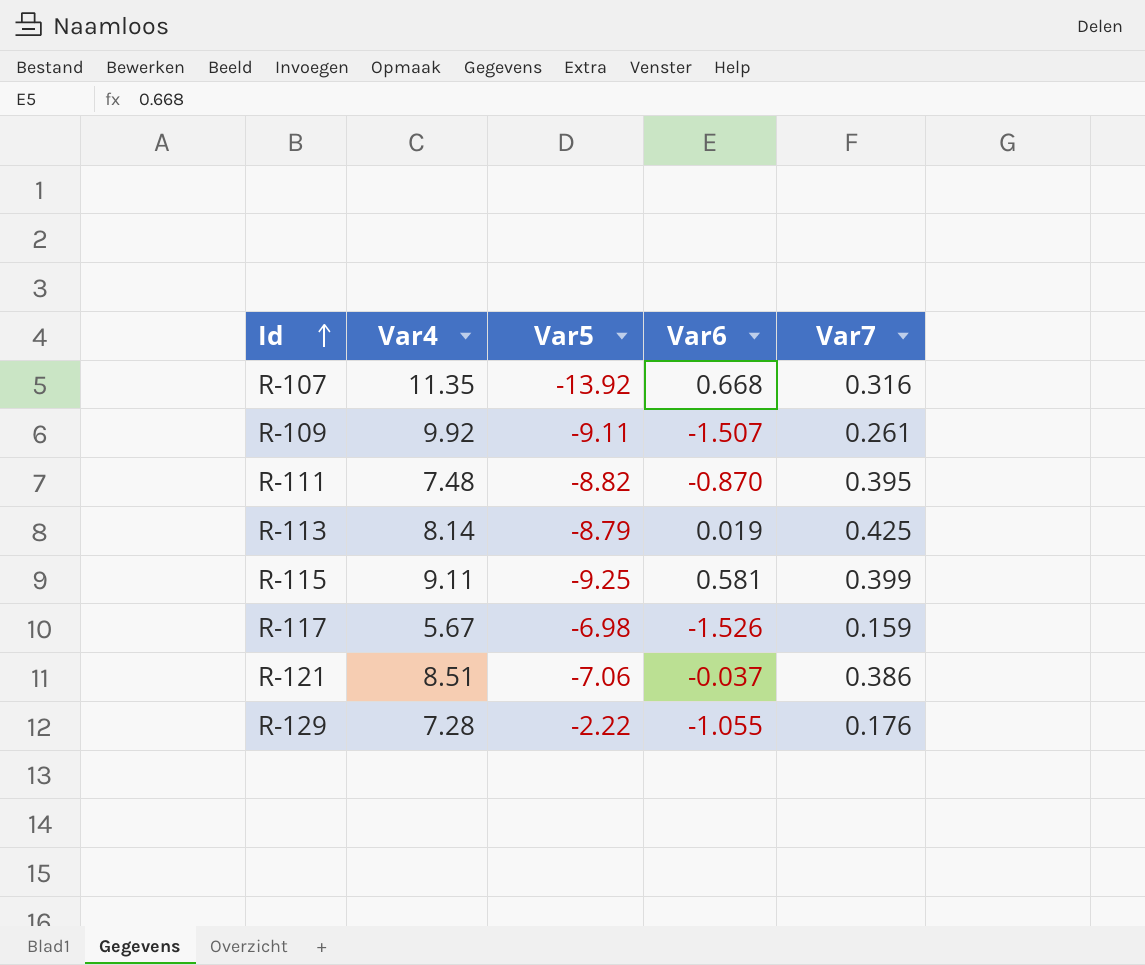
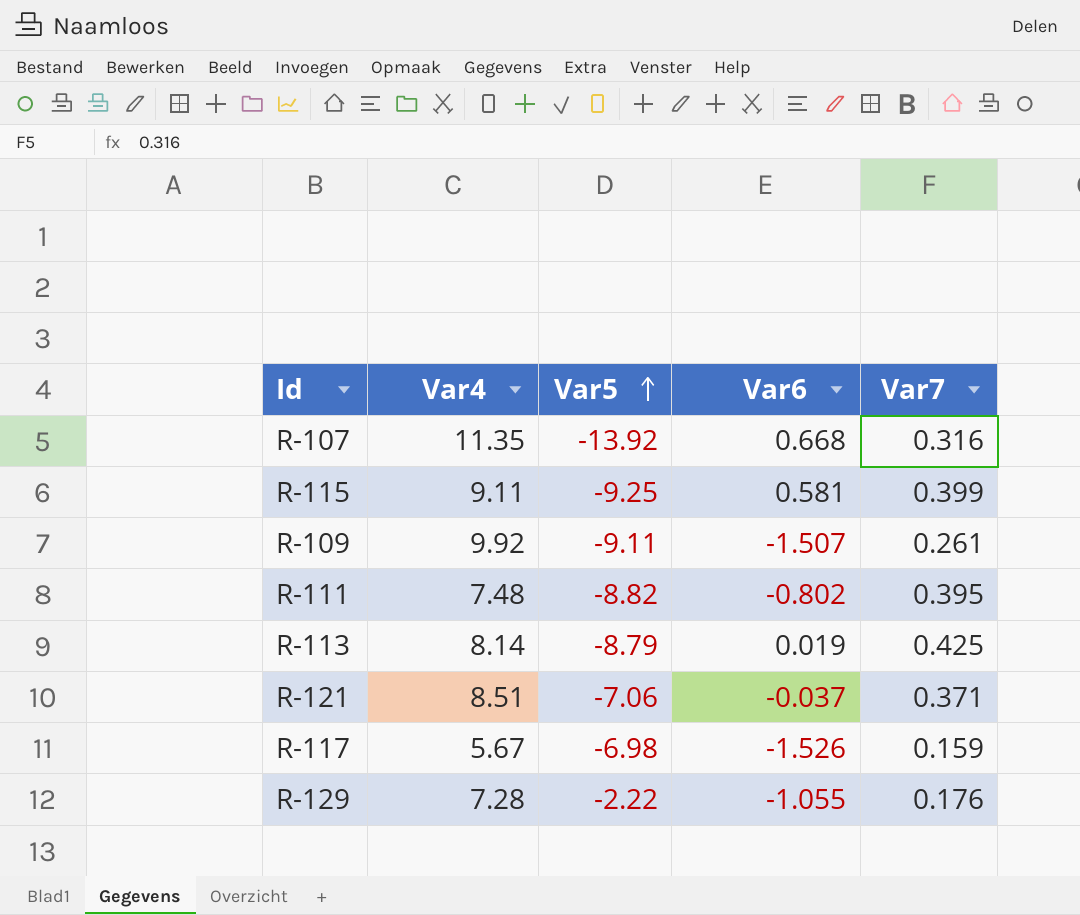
row order: Id ascending -> Var5 ascending
R-111 | Var6: -0.870 -> -0.802
R-121 | Var7: 0.386 -> 0.371

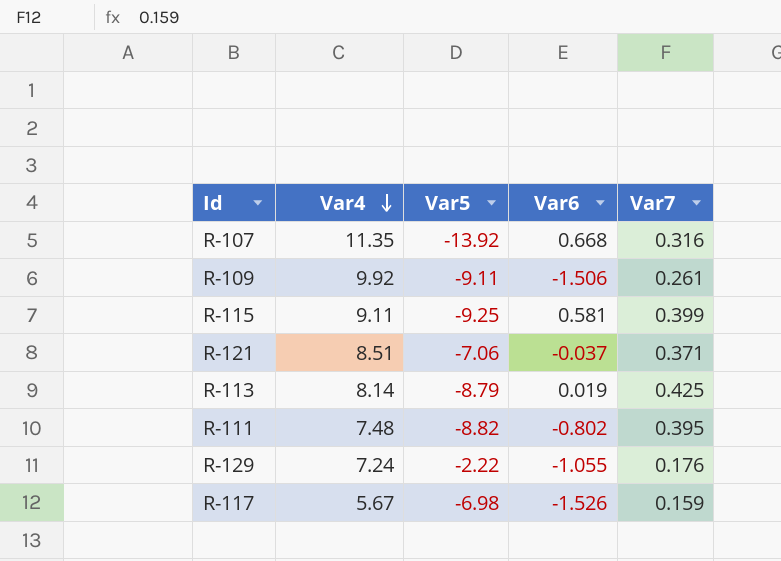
row order: Var5 ascending -> Var4 descending
R-109 | Var6: -1.507 -> -1.506
R-129 | Var4: 7.28 -> 7.24

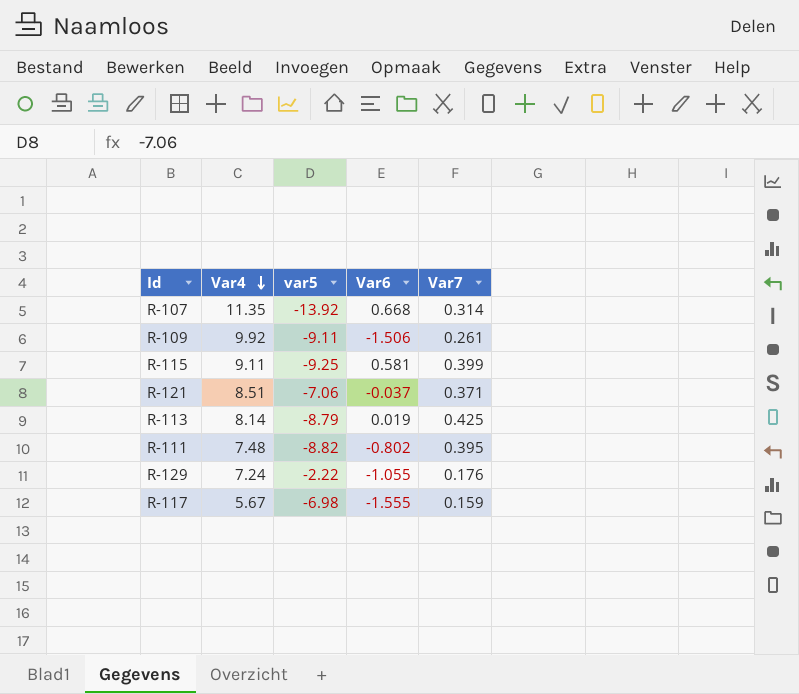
column name: Var5 -> var5
R-107 | Var7: 0.316 -> 0.314
R-117 | Var6: -1.526 -> -1.555

